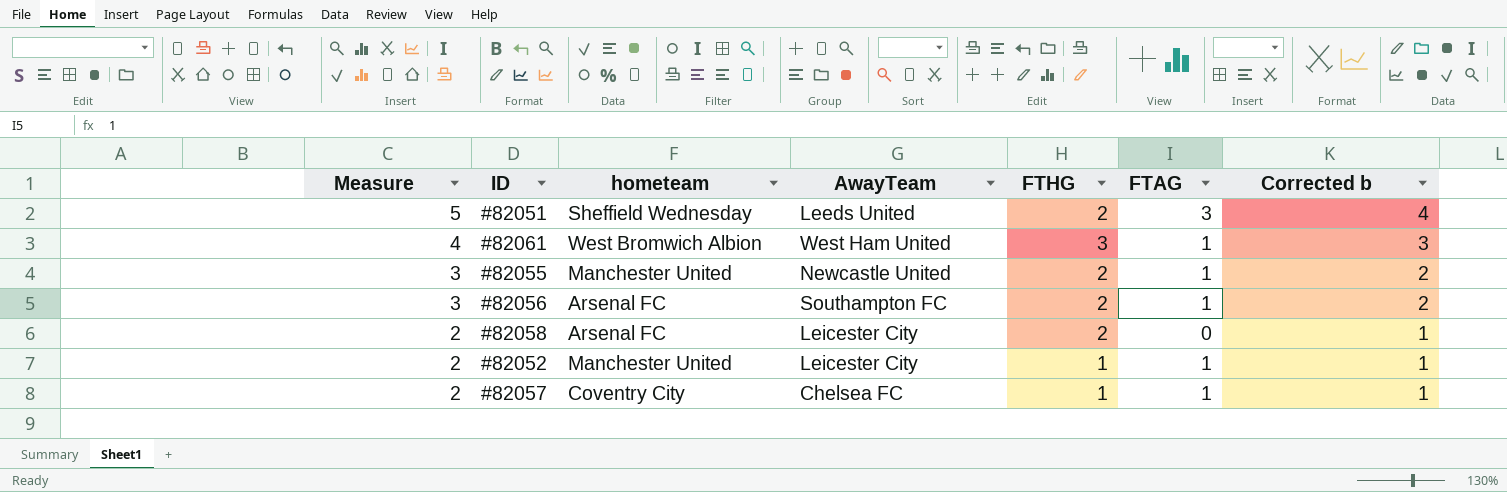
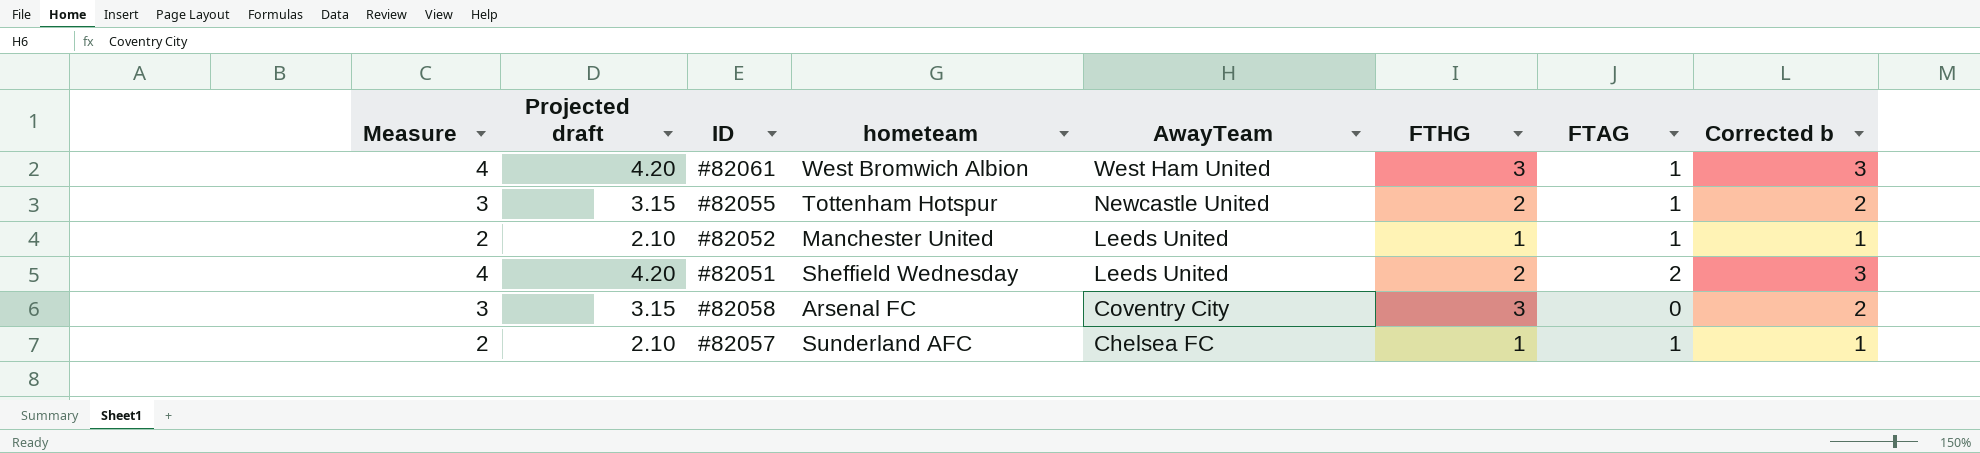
row order: Measure descending -> AwayTeam descending
column Projected draft | formula: none -> [Measure] * 1.05
row #82056: 3 | Arsenal FC | Southampton FC | 2 | 1 | 2 -> none
#82055 | hometeam: Manchester United -> Tottenham Hotspur
#82052 | AwayTeam: Leicester City -> Leeds United
#82051 | Measure: 5 -> 4
#82051 | FTAG: 3 -> 2
#82051 | Corrected b: 4 -> 3
#82058 | Measure: 2 -> 3
#82058 | AwayTeam: Leicester City -> Coventry City
#82058 | FTHG: 2 -> 3
#82058 | Corrected b: 1 -> 2
#82057 | hometeam: Coventry City -> Sunderland AFC

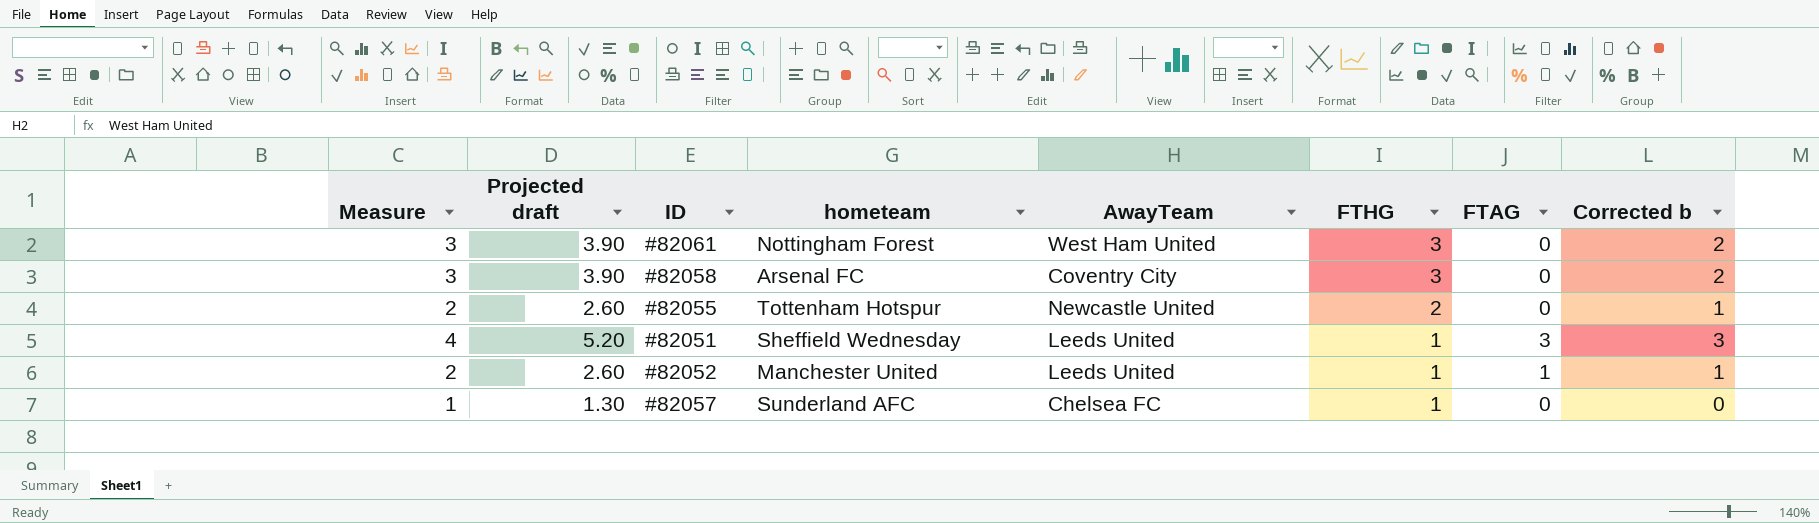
row order: AwayTeam descending -> FTHG descending
column Projected draft | formula: [Measure] * 1.05 -> [Measure] * 1.3
#82061 | Measure: 4 -> 3
#82061 | hometeam: West Bromwich Albion -> Nottingham Forest
#82061 | FTAG: 1 -> 0
#82061 | Corrected b: 3 -> 2
#82055 | Measure: 3 -> 2
#82055 | FTAG: 1 -> 0
#82055 | Corrected b: 2 -> 1
#82051 | FTHG: 2 -> 1
#82051 | FTAG: 2 -> 3
#82057 | Measure: 2 -> 1
#82057 | FTAG: 1 -> 0
#82057 | Corrected b: 1 -> 0

